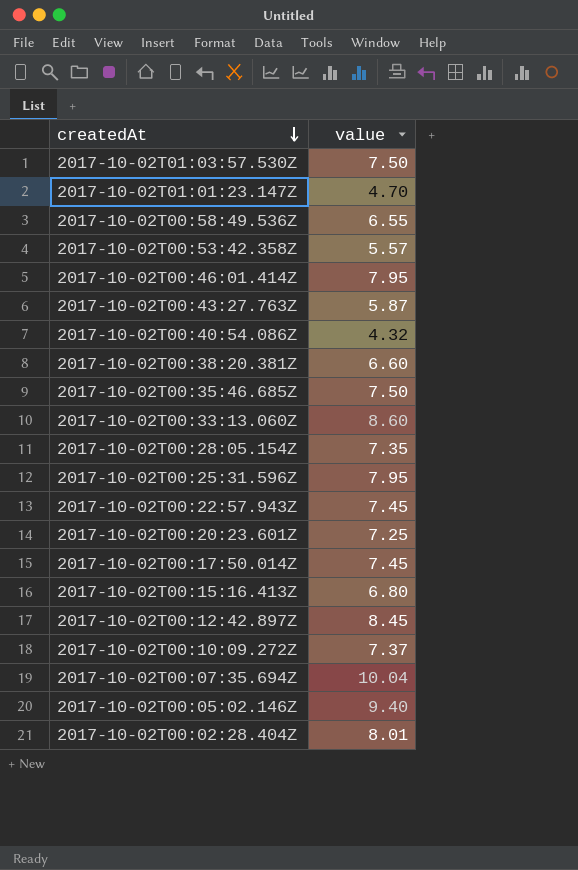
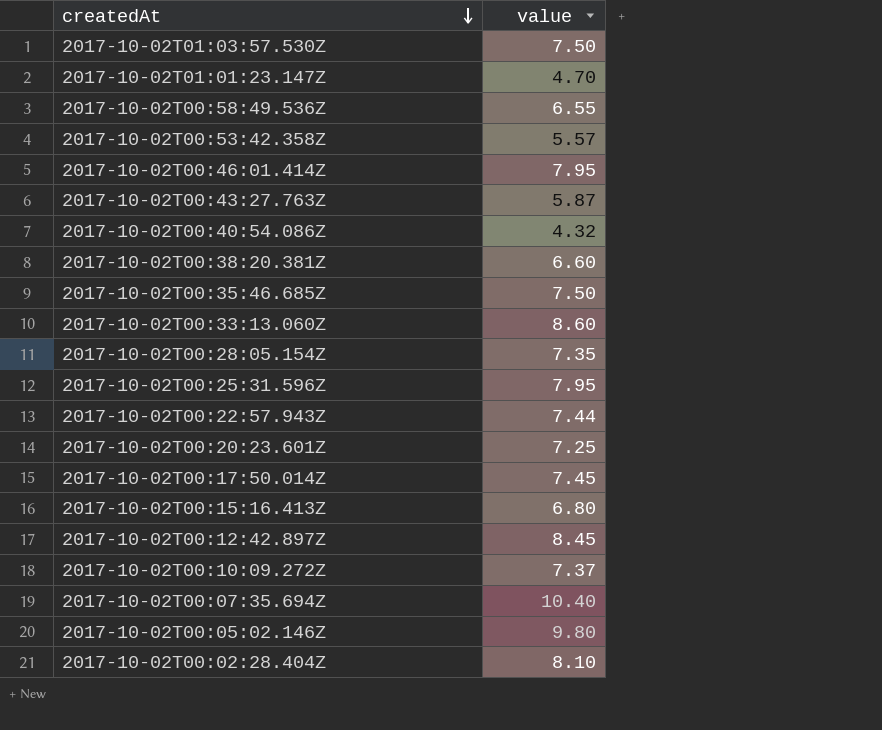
2017-10-02T00:22:57.943Z | value: 7.45 -> 7.44
2017-10-02T00:07:35.694Z | value: 10.04 -> 10.40
2017-10-02T00:05:02.146Z | value: 9.40 -> 9.80
2017-10-02T00:02:28.404Z | value: 8.01 -> 8.10

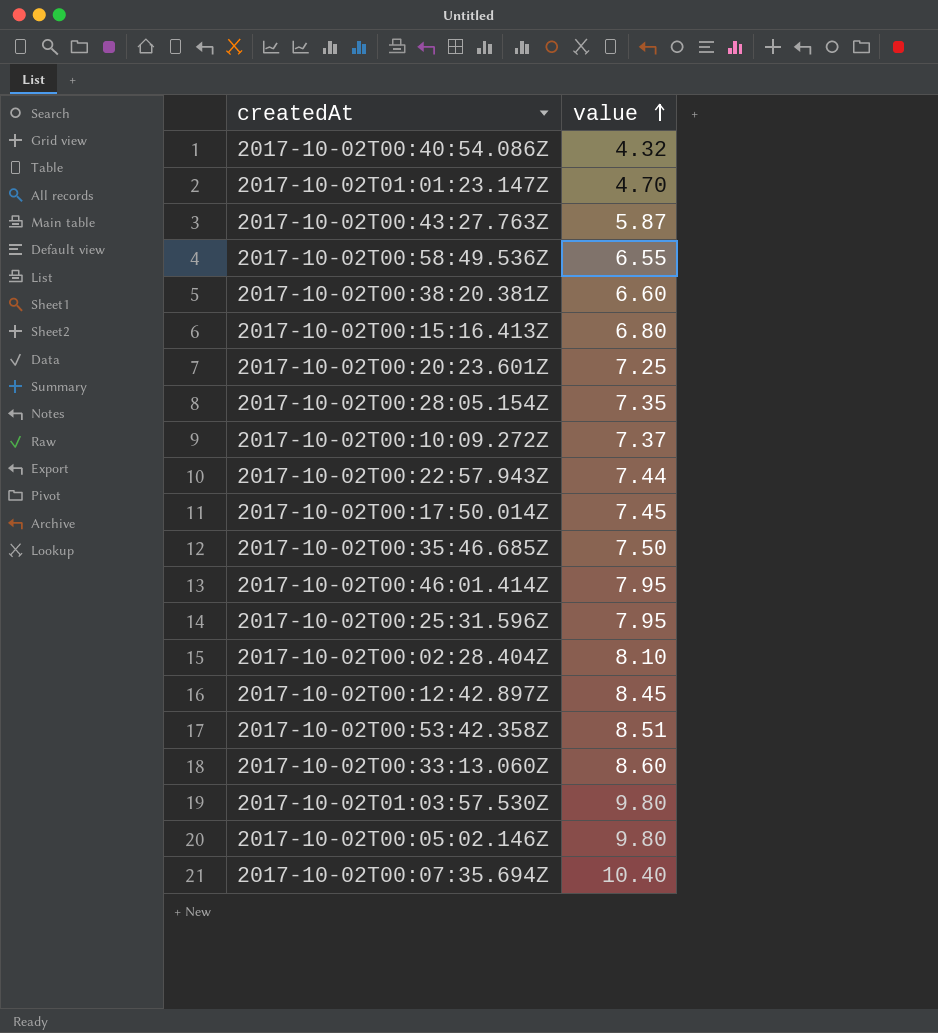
row order: createdAt descending -> value ascending
2017-10-02T00:53:42.358Z | value: 5.57 -> 8.51
2017-10-02T01:03:57.530Z | value: 7.50 -> 9.80

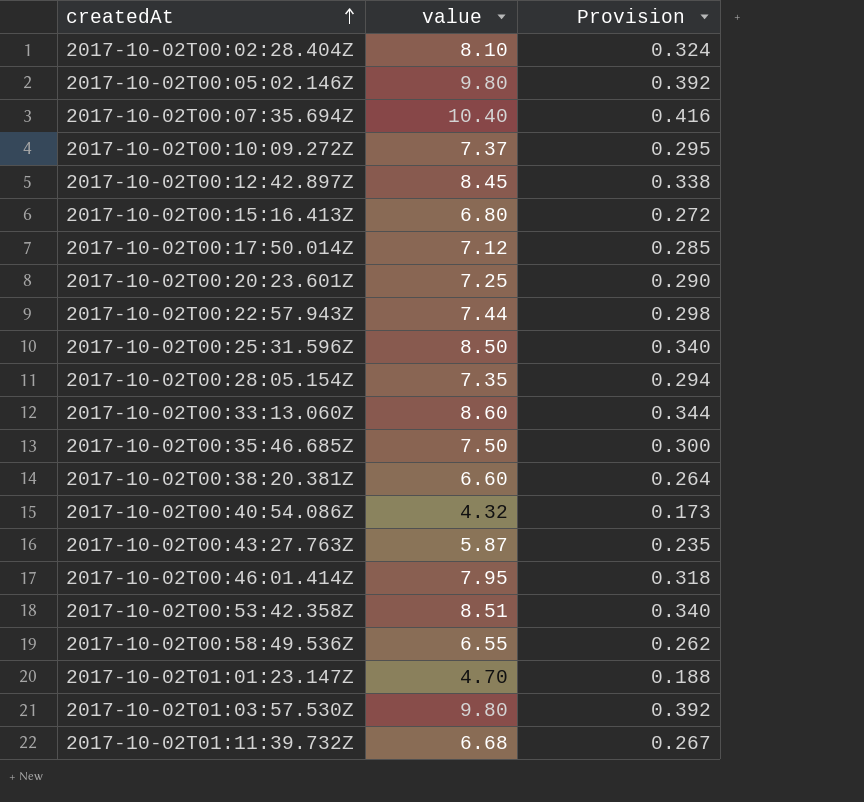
row order: value ascending -> createdAt ascending
column Provision | formula: none -> [value] * 0.04
2017-10-02T00:17:50.014Z | value: 7.45 -> 7.12
2017-10-02T00:25:31.596Z | value: 7.95 -> 8.50
row 2017-10-02T01:11:39.732Z: none -> 6.68 | 0.267

